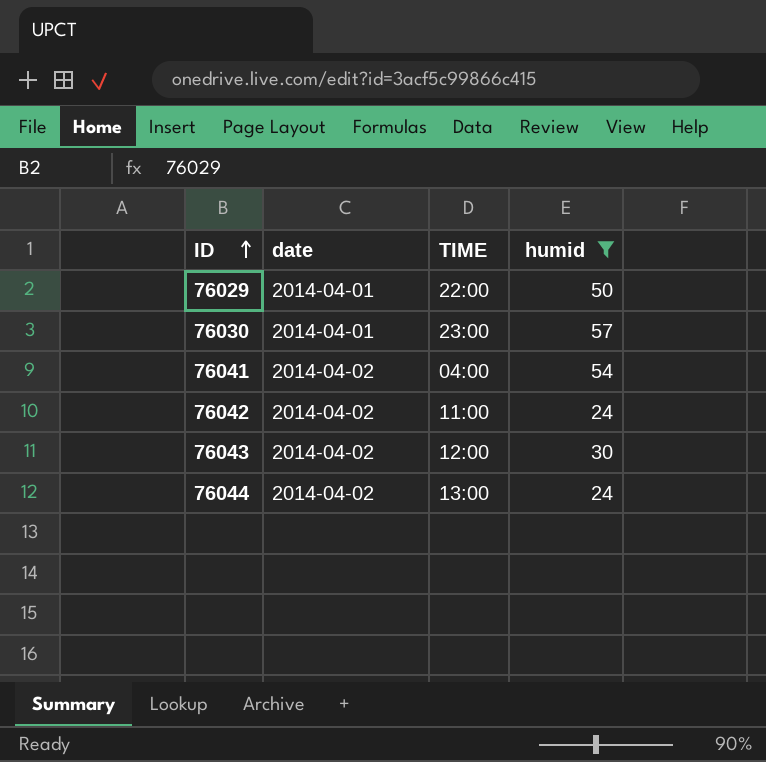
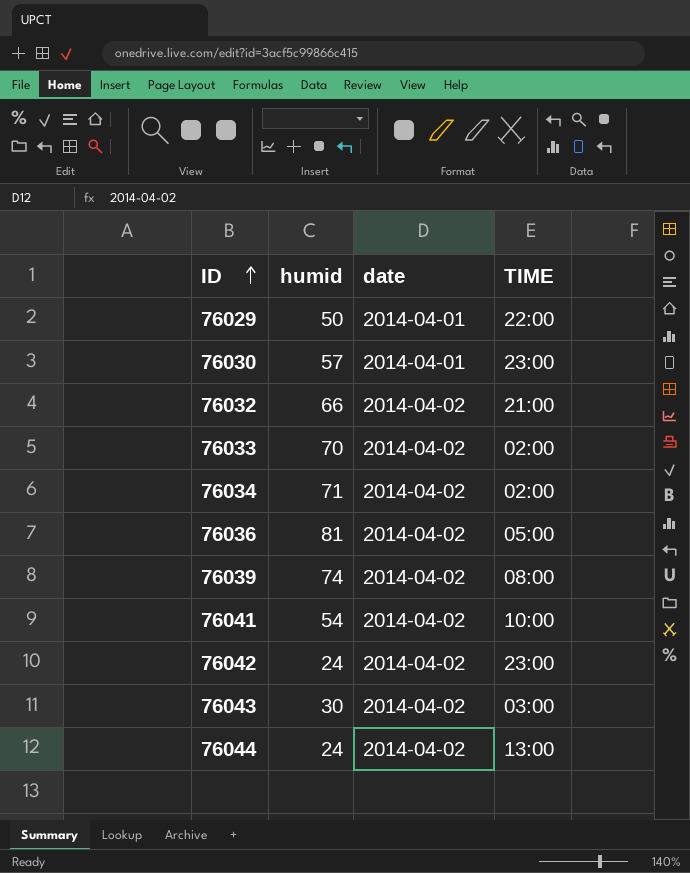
filter: humid <= 57 -> none
column humid | position: 4 -> 2
76041 | TIME: 04:00 -> 10:00
76042 | TIME: 11:00 -> 23:00
76043 | TIME: 12:00 -> 03:00

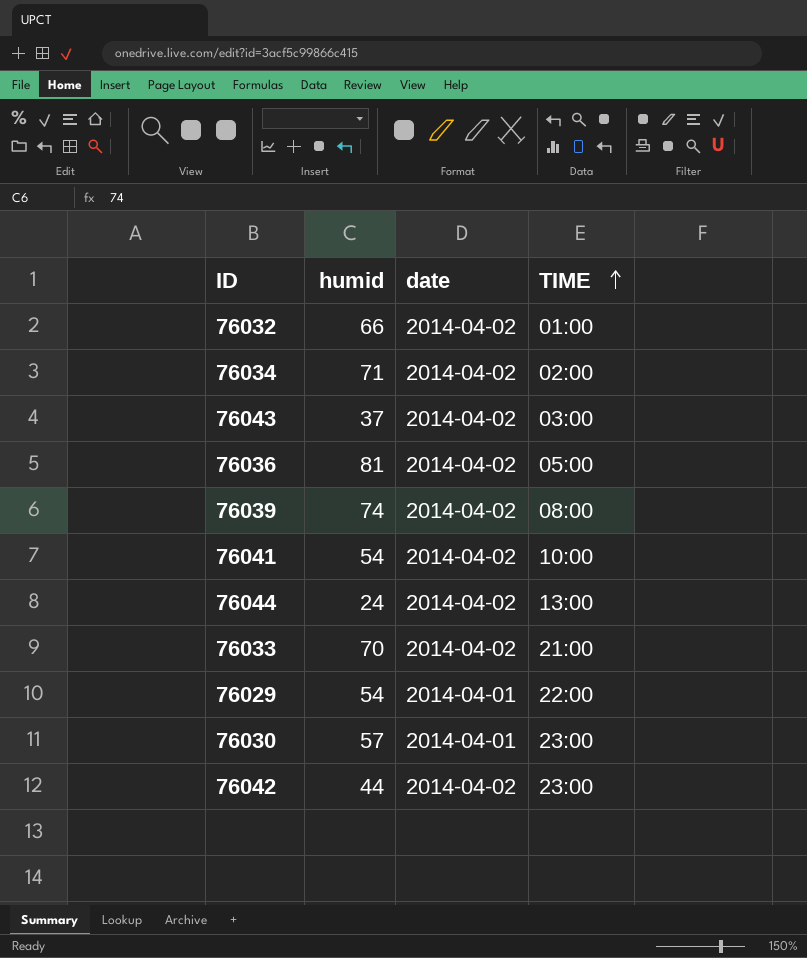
row order: ID ascending -> TIME ascending
76032 | TIME: 21:00 -> 01:00
76043 | humid: 30 -> 37
76033 | TIME: 02:00 -> 21:00
76029 | humid: 50 -> 54
76042 | humid: 24 -> 44

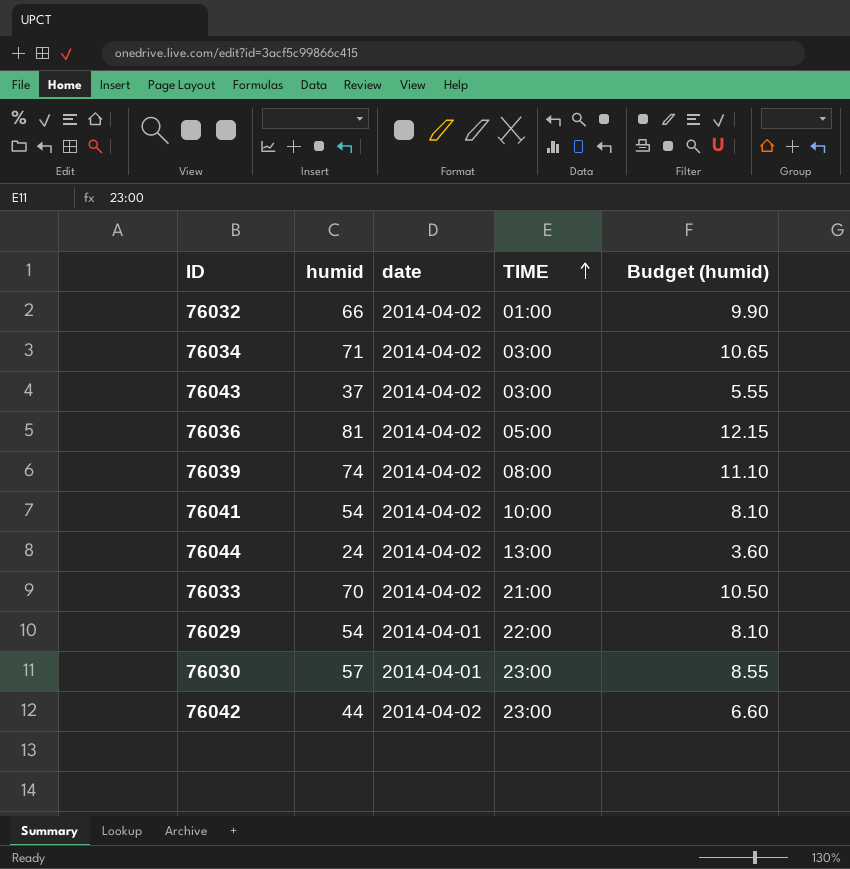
column Budget (humid) | formula: none -> [humid] * 0.15
76034 | TIME: 02:00 -> 03:00

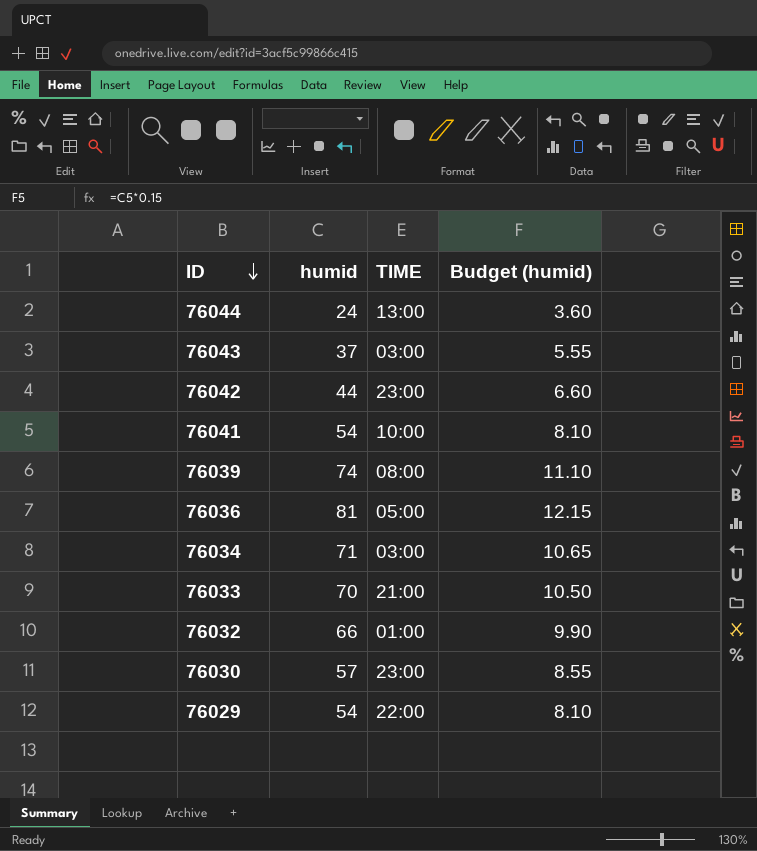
row order: TIME ascending -> ID descending
column date | position: 3 -> none

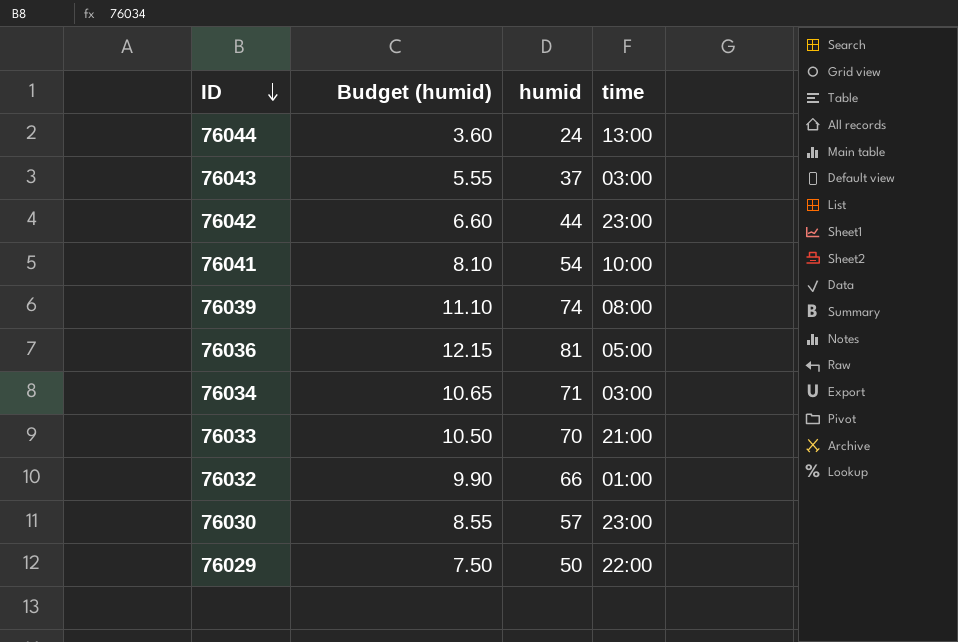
column Budget (humid) | position: 4 -> 2
column name: TIME -> time
76029 | Budget (humid): 8.10 -> 7.50
76029 | humid: 54 -> 50

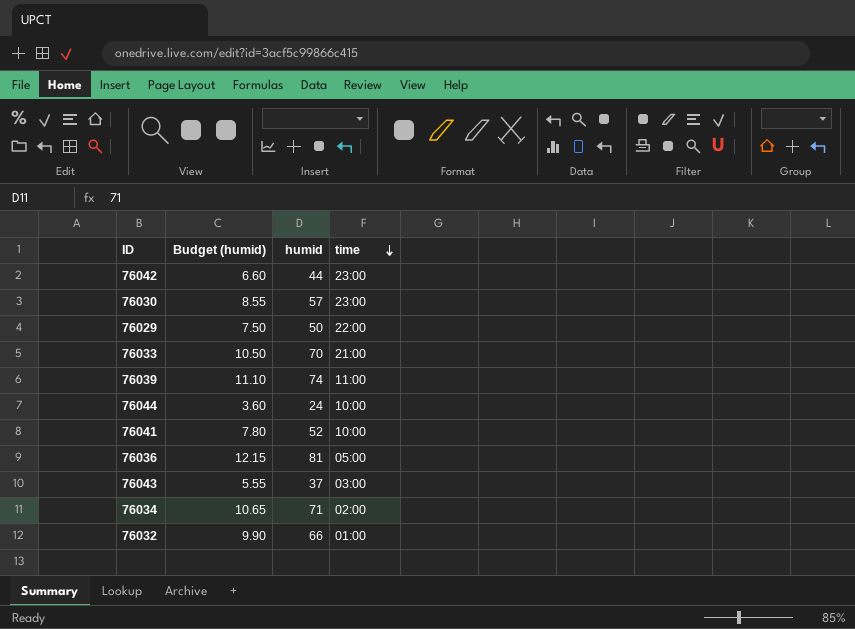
row order: ID descending -> time descending
76039 | time: 08:00 -> 11:00
76044 | time: 13:00 -> 10:00
76041 | Budget (humid): 8.10 -> 7.80
76041 | humid: 54 -> 52
76034 | time: 03:00 -> 02:00

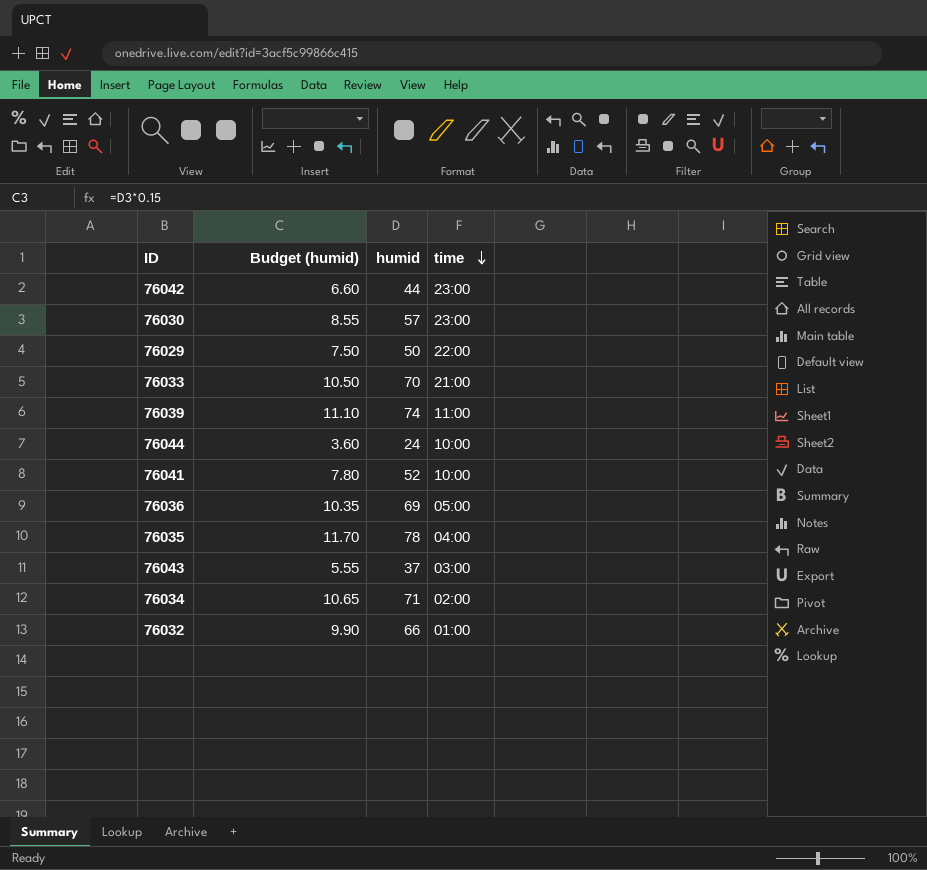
76036 | Budget (humid): 12.15 -> 10.35
76036 | humid: 81 -> 69
row 76035: none -> 11.70 | 78 | 04:00

